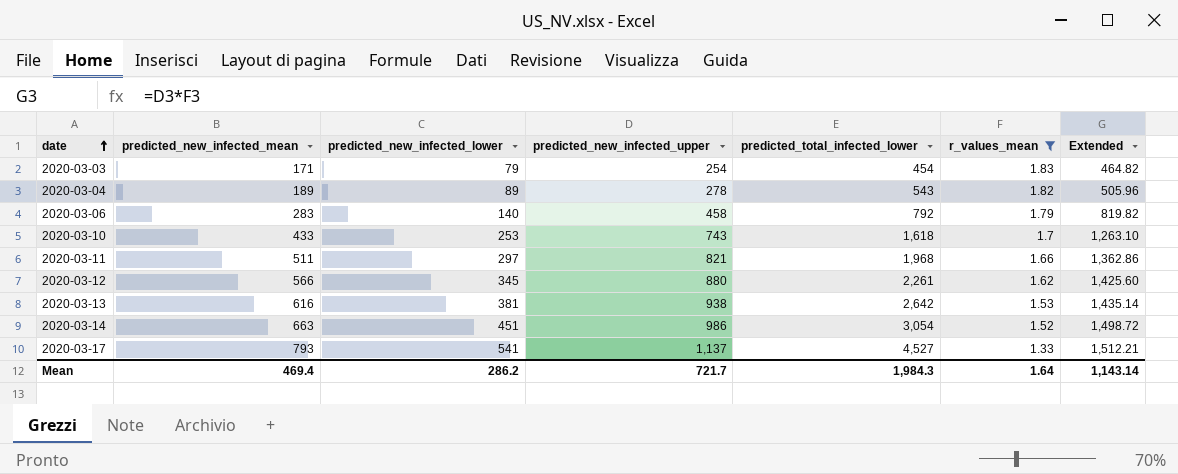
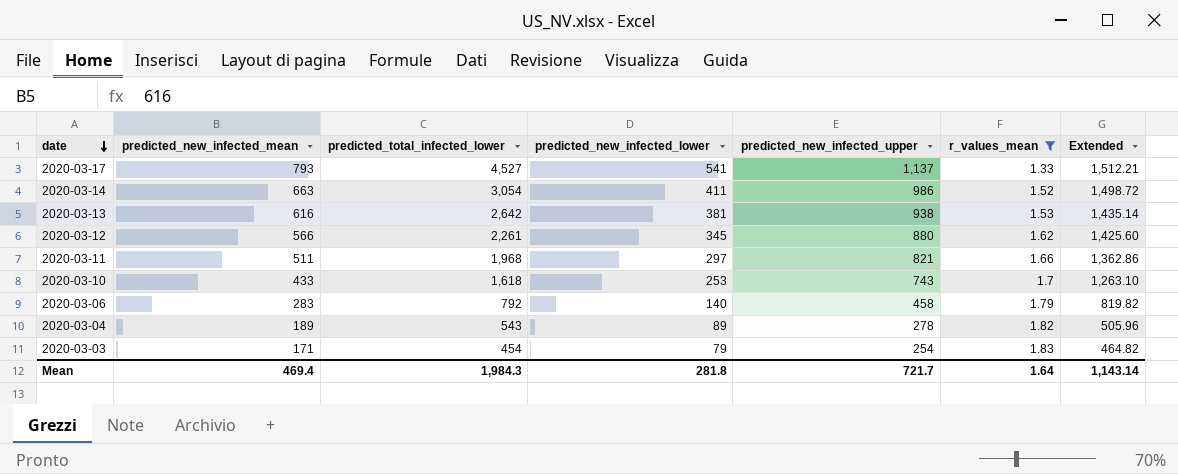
row order: date ascending -> date descending
column predicted_total_infected_lower | position: 5 -> 3
2020-03-14 | predicted_new_infected_lower: 451 -> 411
Mean | predicted_new_infected_lower: 286.2 -> 281.8

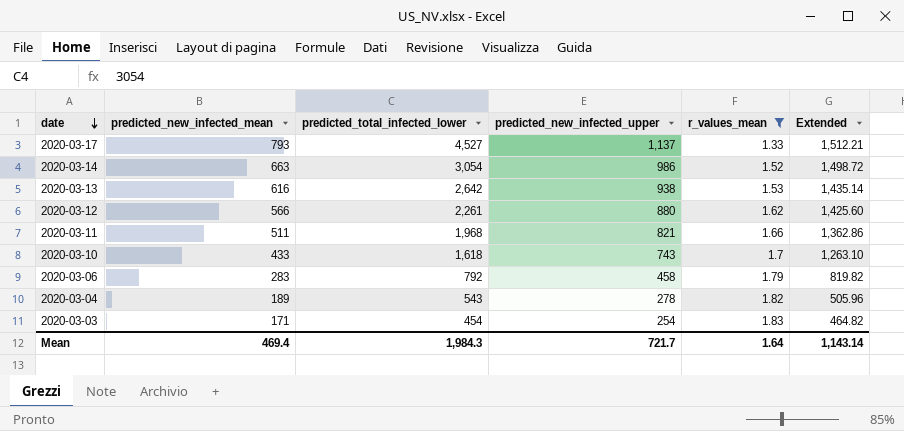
column predicted_new_infected_lower | position: 4 -> none

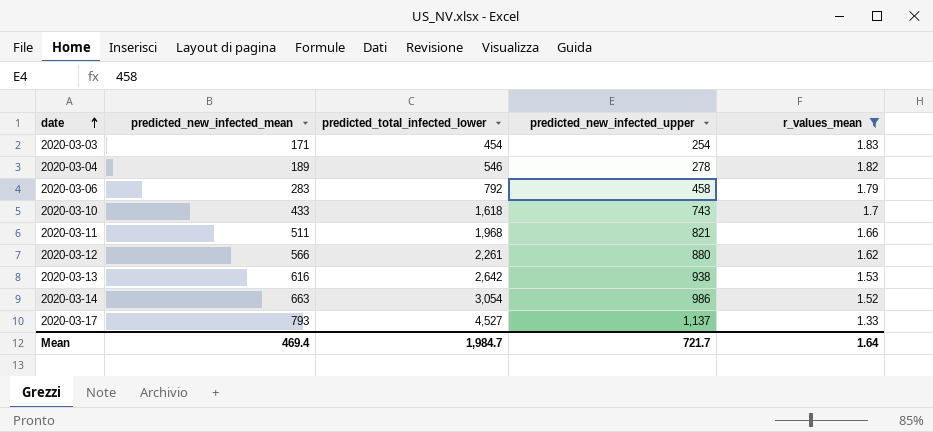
row order: date descending -> date ascending
column Extended | formula: [predicted_new_infected_upper] * [r_values_mean] -> none
2020-03-04 | predicted_total_infected_lower: 543 -> 546
Mean | predicted_total_infected_lower: 1,984.3 -> 1,984.7

